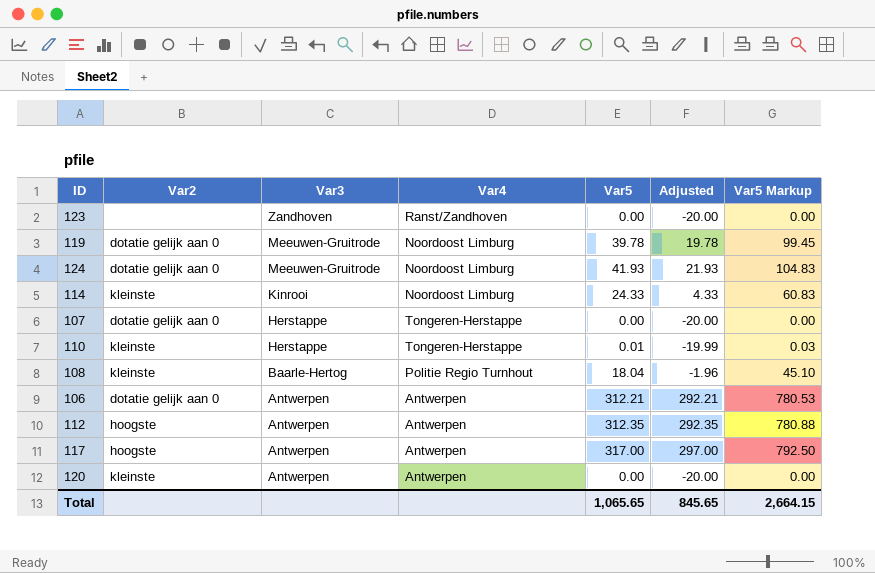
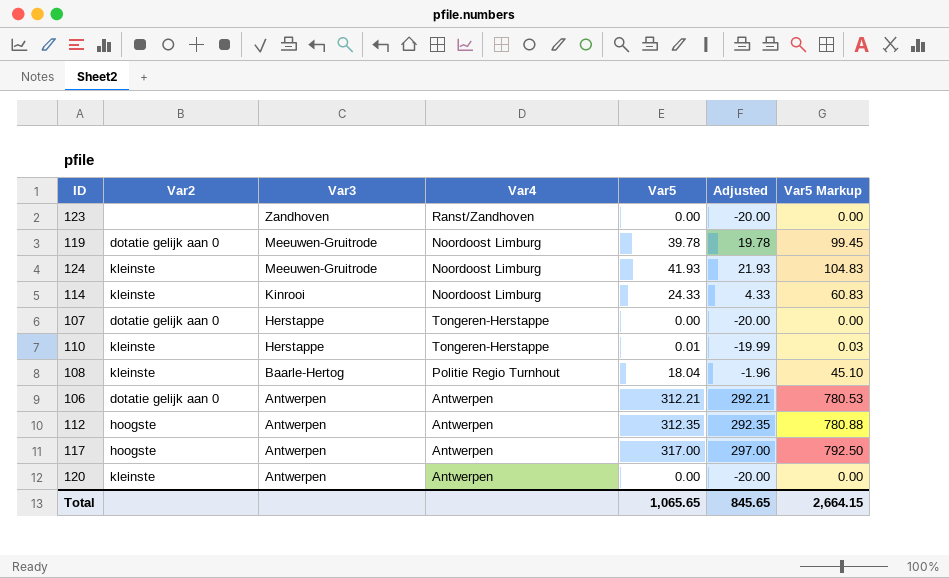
124 | Var2: dotatie gelijk aan 0 -> kleinste

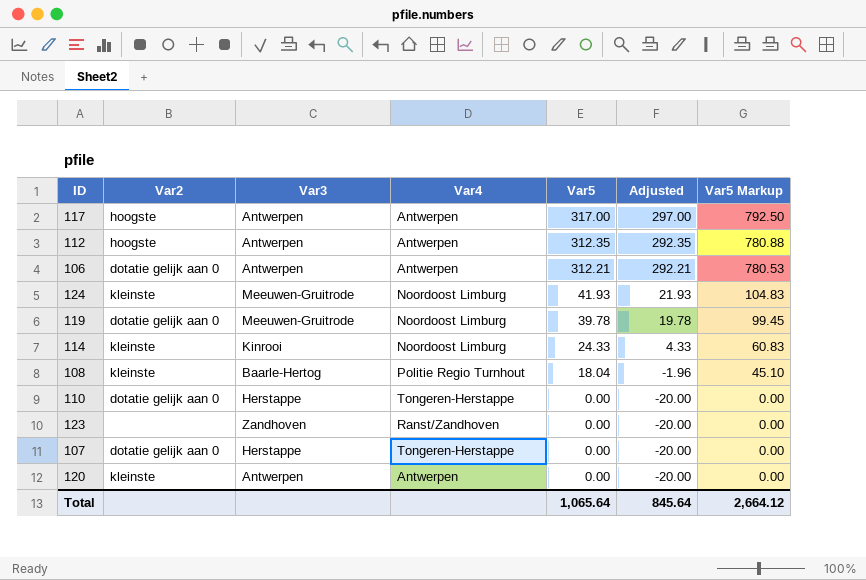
row order: Var3 descending -> Var5 descending
110 | Var2: kleinste -> dotatie gelijk aan 0
110 | Var5: 0.01 -> 0.00
110 | Adjusted: -19.99 -> -20.00
110 | Var5 Markup: 0.03 -> 0.00
Total | Var5: 1,065.65 -> 1,065.64
Total | Adjusted: 845.65 -> 845.64
Total | Var5 Markup: 2,664.15 -> 2,664.12

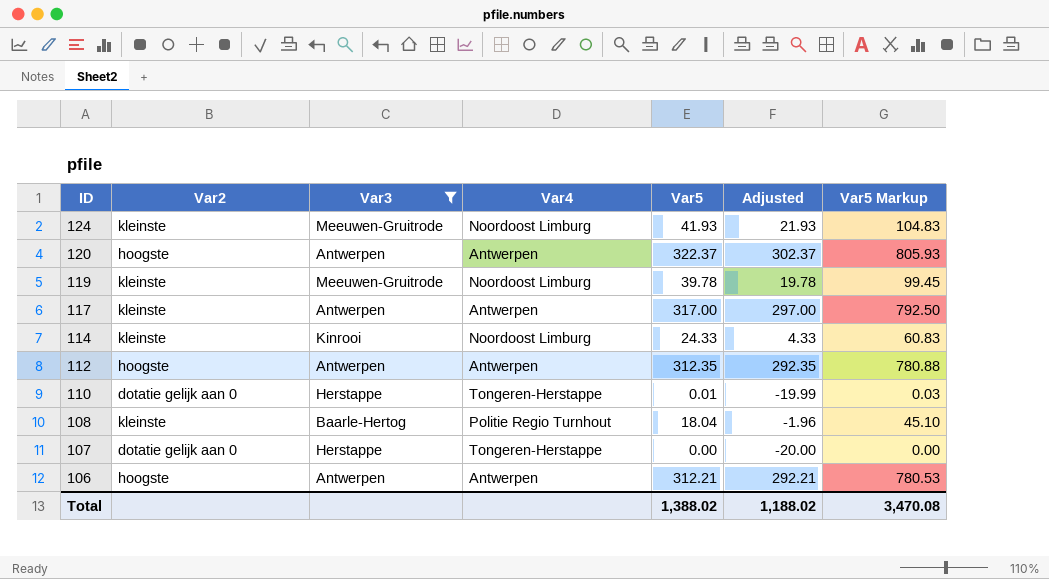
filter: none -> Var3 != Zandhoven
row order: Var5 descending -> ID descending
120 | Var2: kleinste -> hoogste
120 | Var5: 0.00 -> 322.37
120 | Adjusted: -20.00 -> 302.37
120 | Var5 Markup: 0.00 -> 805.93
119 | Var2: dotatie gelijk aan 0 -> kleinste
117 | Var2: hoogste -> kleinste
110 | Var5: 0.00 -> 0.01
110 | Adjusted: -20.00 -> -19.99
110 | Var5 Markup: 0.00 -> 0.03
106 | Var2: dotatie gelijk aan 0 -> hoogste
Total | Var5: 1,065.64 -> 1,388.02
Total | Adjusted: 845.64 -> 1,188.02
Total | Var5 Markup: 2,664.12 -> 3,470.08

